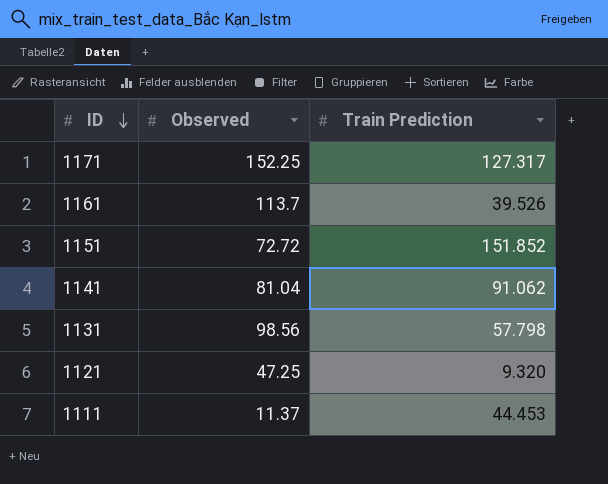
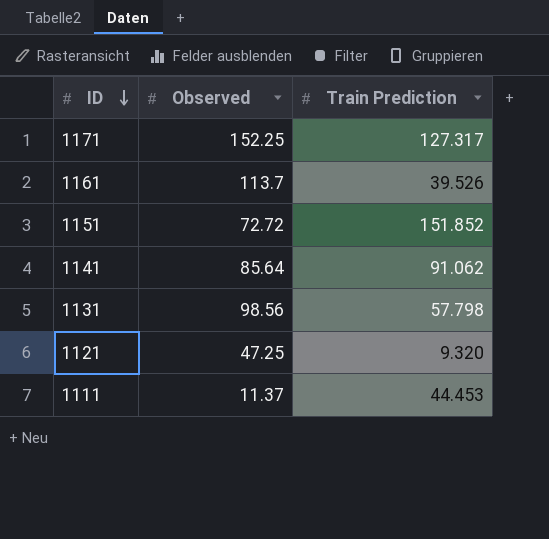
1141 | Observed: 81.04 -> 85.64

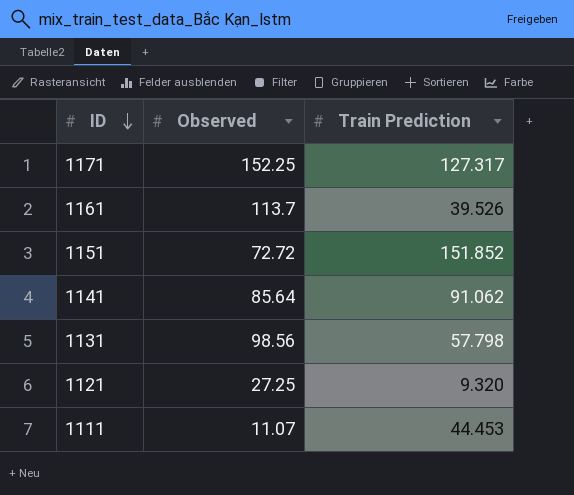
1121 | Observed: 47.25 -> 27.25
1111 | Observed: 11.37 -> 11.07

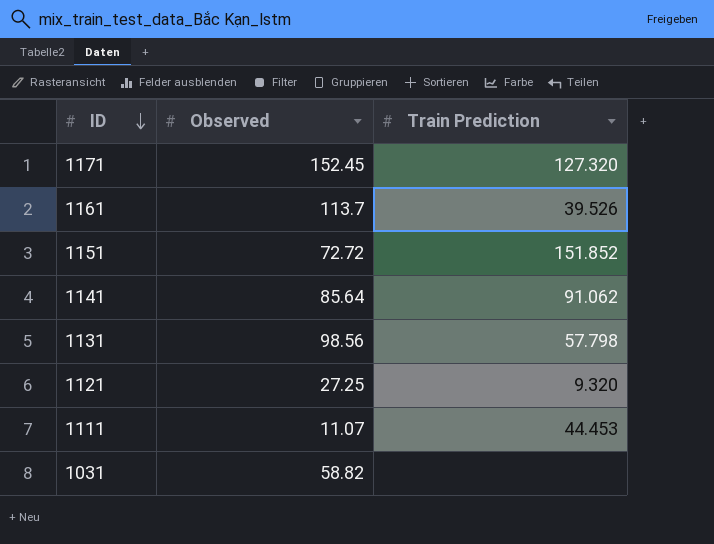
1171 | Observed: 152.25 -> 152.45
1171 | Train Prediction: 127.317 -> 127.320
row 1031: none -> 58.82 | none

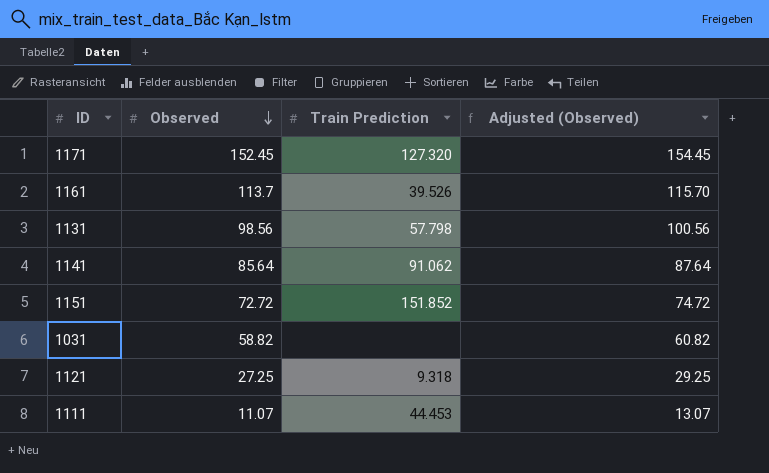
row order: ID descending -> Observed descending
column Adjusted (Observed) | formula: none -> [Observed] + 2
1121 | Train Prediction: 9.320 -> 9.318

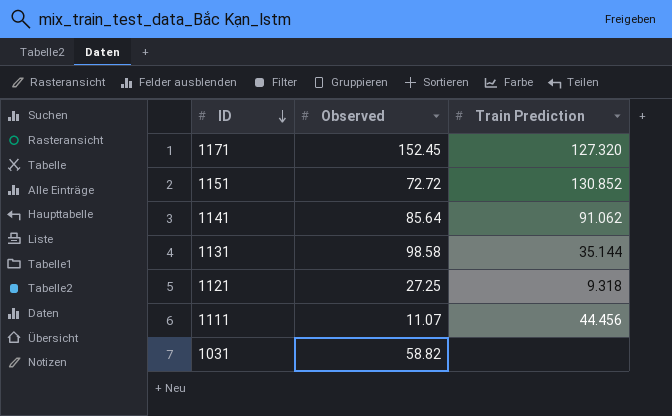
row order: Observed descending -> ID descending
column Adjusted (Observed) | formula: [Observed] + 2 -> none
row 1161: 113.7 | 39.526 | 115.70 -> none
1151 | Train Prediction: 151.852 -> 130.852
1131 | Observed: 98.56 -> 98.58
1131 | Train Prediction: 57.798 -> 35.144
1111 | Train Prediction: 44.453 -> 44.456

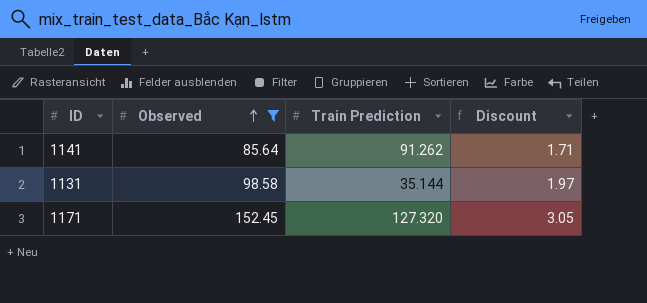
filter: none -> Observed >= 85.64
row order: ID descending -> Observed ascending
column Discount | formula: none -> [Observed] * 0.02
1141 | Train Prediction: 91.062 -> 91.262

